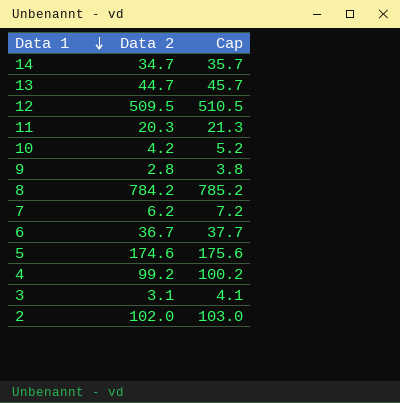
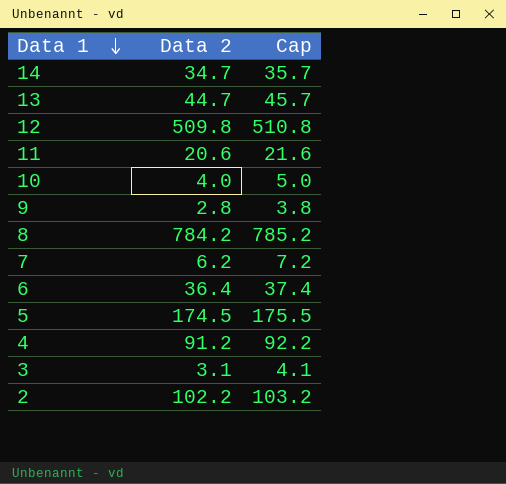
12 | Data 2: 509.5 -> 509.8
12 | Cap: 510.5 -> 510.8
11 | Data 2: 20.3 -> 20.6
11 | Cap: 21.3 -> 21.6
10 | Data 2: 4.2 -> 4.0
10 | Cap: 5.2 -> 5.0
6 | Data 2: 36.7 -> 36.4
6 | Cap: 37.7 -> 37.4
5 | Data 2: 174.6 -> 174.5
5 | Cap: 175.6 -> 175.5
4 | Data 2: 99.2 -> 91.2
4 | Cap: 100.2 -> 92.2
2 | Data 2: 102.0 -> 102.2
2 | Cap: 103.0 -> 103.2

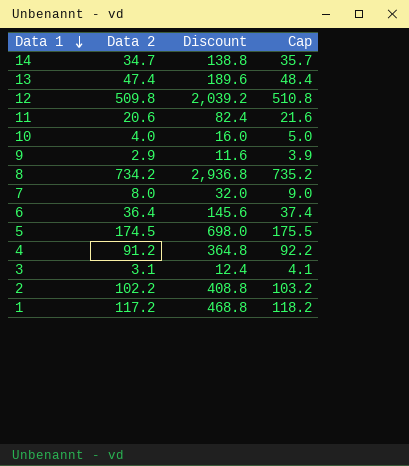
column Discount | formula: none -> [Data 2] * 4
13 | Data 2: 44.7 -> 47.4
13 | Cap: 45.7 -> 48.4
9 | Data 2: 2.8 -> 2.9
9 | Cap: 3.8 -> 3.9
8 | Data 2: 784.2 -> 734.2
8 | Cap: 785.2 -> 735.2
7 | Data 2: 6.2 -> 8.0
7 | Cap: 7.2 -> 9.0
row 1: none -> 117.2 | 468.8 | 118.2

